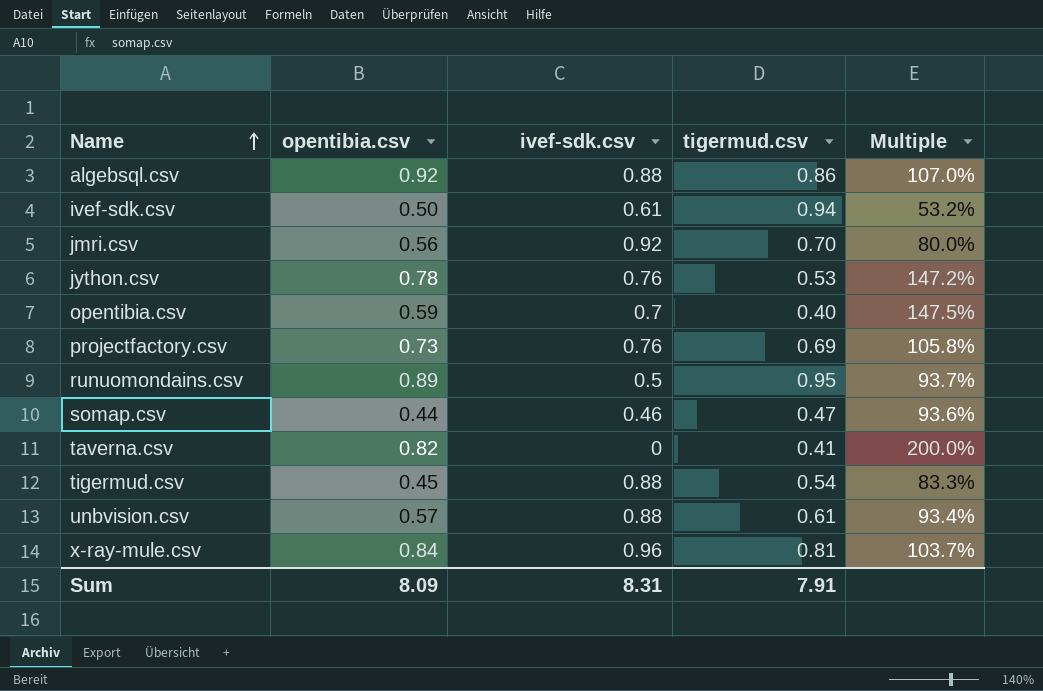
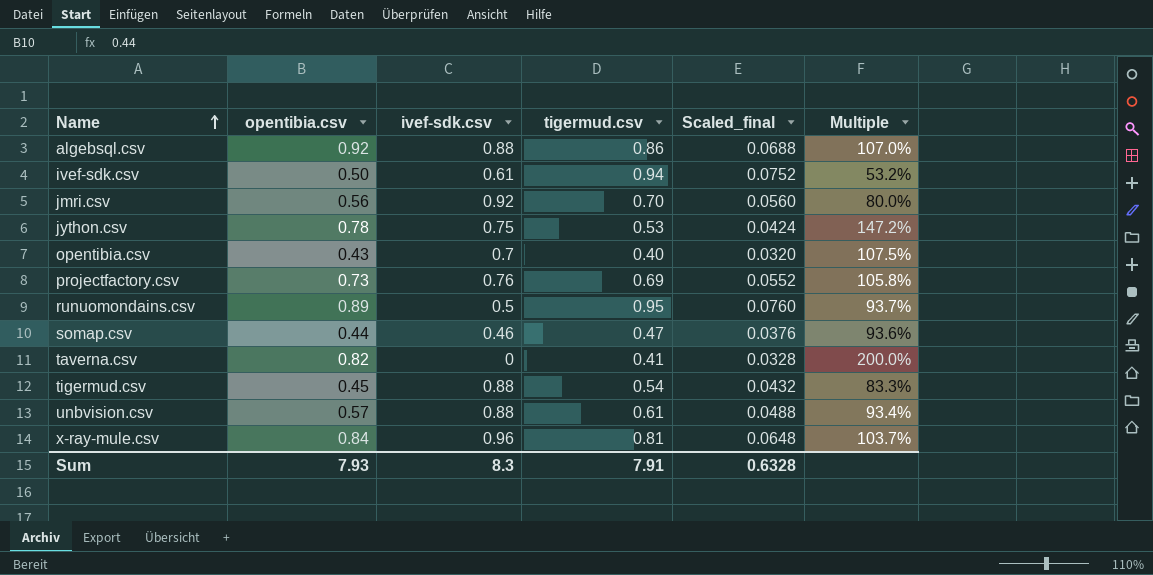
column Scaled_final | formula: none -> [tigermud.csv] * 0.08
jython.csv | ivef-sdk.csv: 0.76 -> 0.75
opentibia.csv | opentibia.csv: 0.59 -> 0.43
opentibia.csv | Multiple: 147.5% -> 107.5%
Sum | opentibia.csv: 8.09 -> 7.93
Sum | ivef-sdk.csv: 8.31 -> 8.3

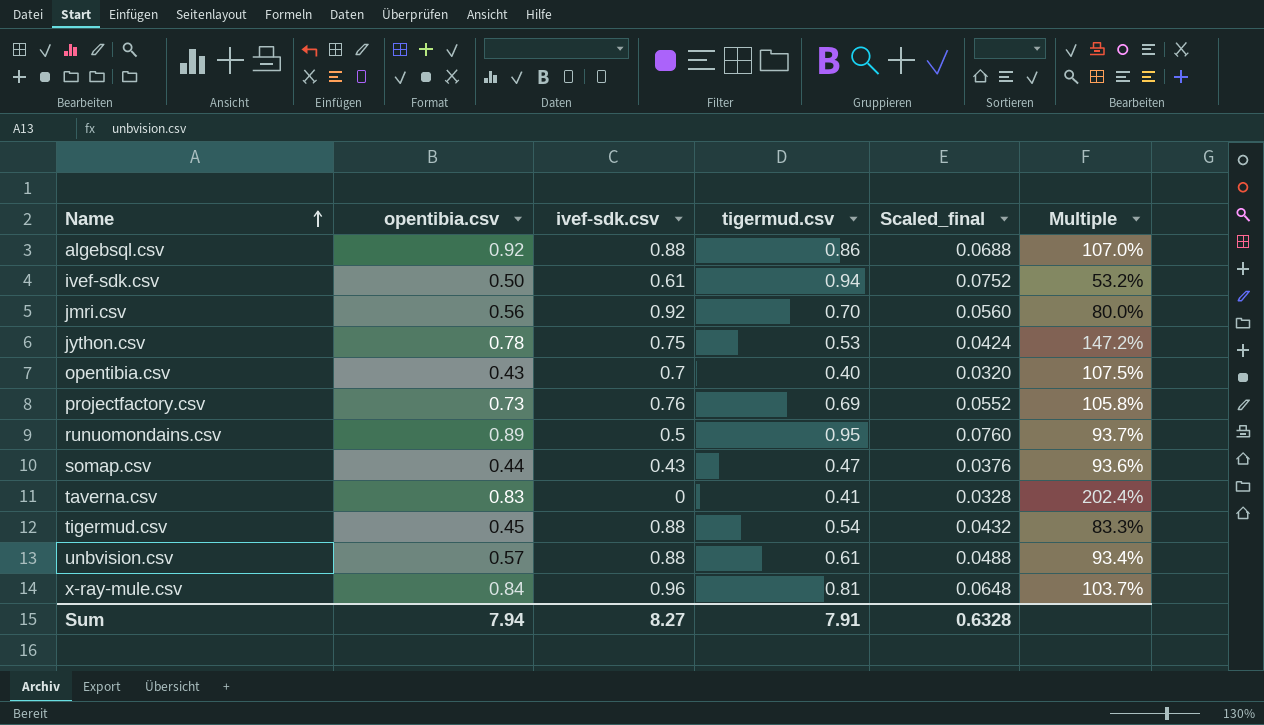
somap.csv | ivef-sdk.csv: 0.46 -> 0.43
taverna.csv | opentibia.csv: 0.82 -> 0.83
taverna.csv | Multiple: 200.0% -> 202.4%
Sum | opentibia.csv: 7.93 -> 7.94
Sum | ivef-sdk.csv: 8.3 -> 8.27

